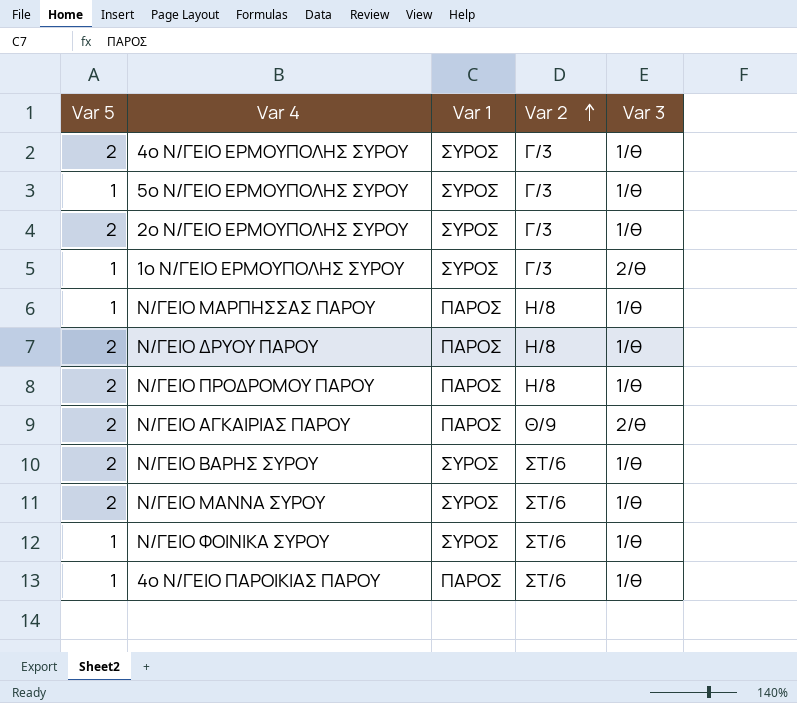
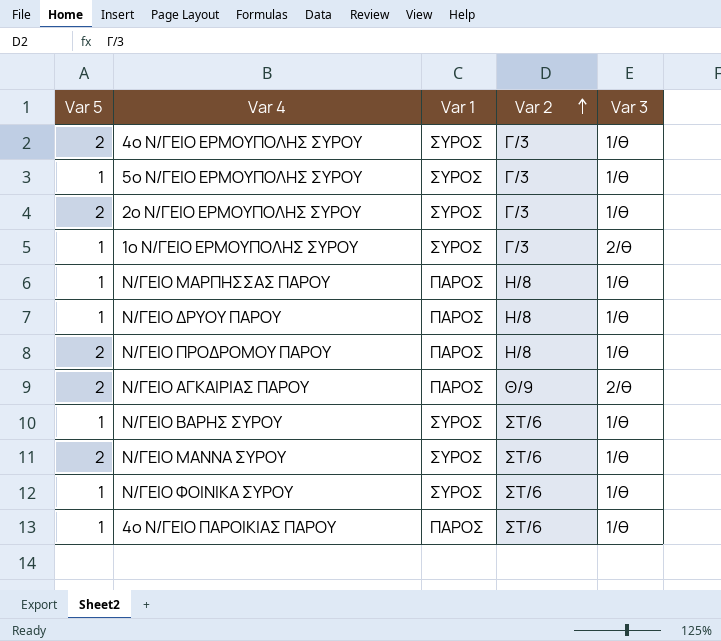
Ν/ΓΕΙΟ ΔΡΥΟΥ ΠΑΡΟΥ | Var 5: 2 -> 1
Ν/ΓΕΙΟ ΒΑΡΗΣ ΣΥΡΟΥ | Var 5: 2 -> 1

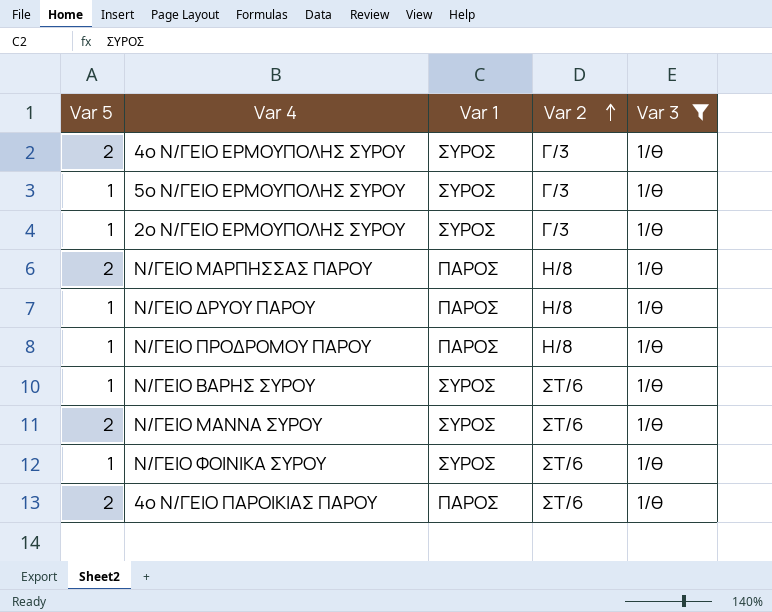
filter: none -> Var 3 = 1/θ
2ο Ν/ΓΕΙΟ ΕΡΜΟΥΠΟΛΗΣ ΣΥΡΟΥ | Var 5: 2 -> 1
Ν/ΓΕΙΟ ΜΑΡΠΗΣΣΑΣ ΠΑΡΟΥ | Var 5: 1 -> 2
Ν/ΓΕΙΟ ΠΡΟΔΡΟΜΟΥ ΠΑΡΟΥ | Var 5: 2 -> 1
4ο Ν/ΓΕΙΟ ΠΑΡΟΙΚΙΑΣ ΠΑΡΟΥ | Var 5: 1 -> 2

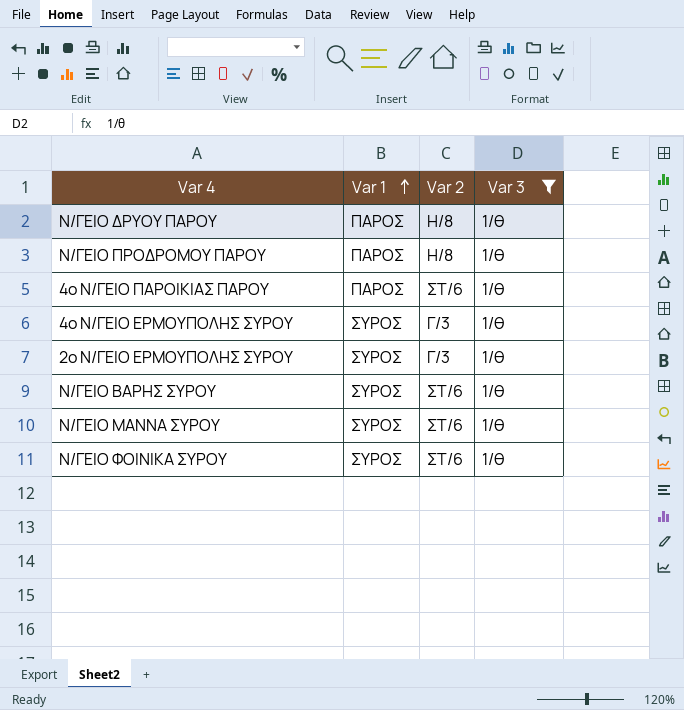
row order: Var 2 ascending -> Var 1 ascending
column Var 5 | position: 1 -> none
row 5ο Ν/ΓΕΙΟ ΕΡΜΟΥΠΟΛΗΣ ΣΥΡΟΥ: 1 | ΣΥΡΟΣ | Γ/3 | 1/θ -> none
row Ν/ΓΕΙΟ ΜΑΡΠΗΣΣΑΣ ΠΑΡΟΥ: 2 | ΠΑΡΟΣ | Η/8 | 1/θ -> none

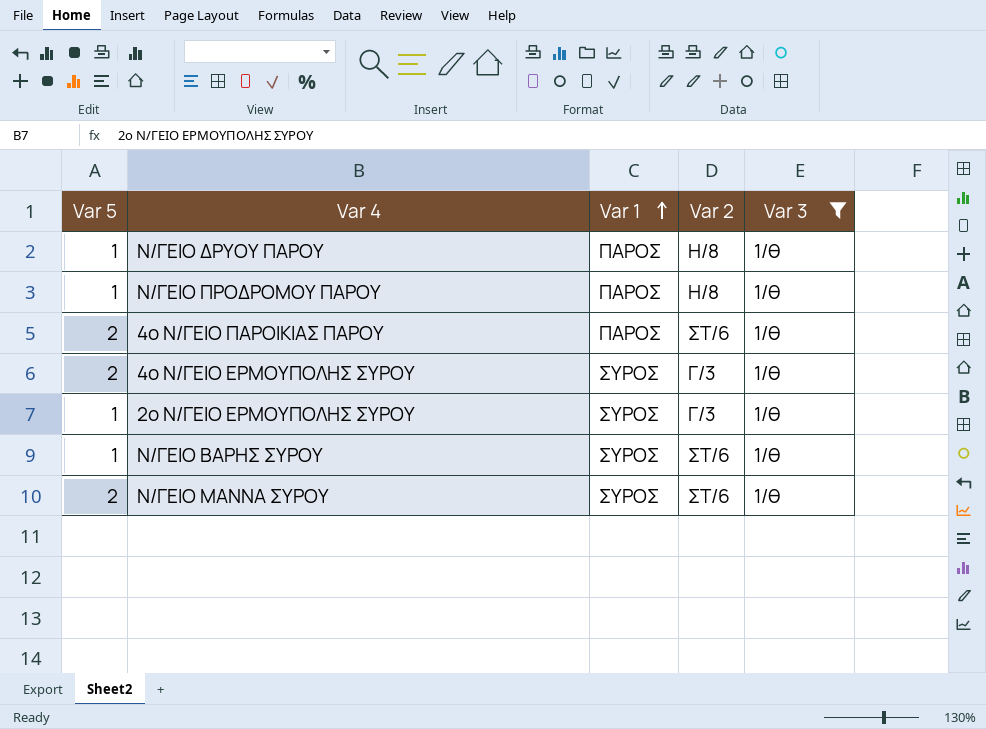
column Var 5 | position: none -> 1
row Ν/ΓΕΙΟ ΦΟΙΝΙΚΑ ΣΥΡΟΥ: ΣΥΡΟΣ | ΣΤ/6 | 1/θ -> none

